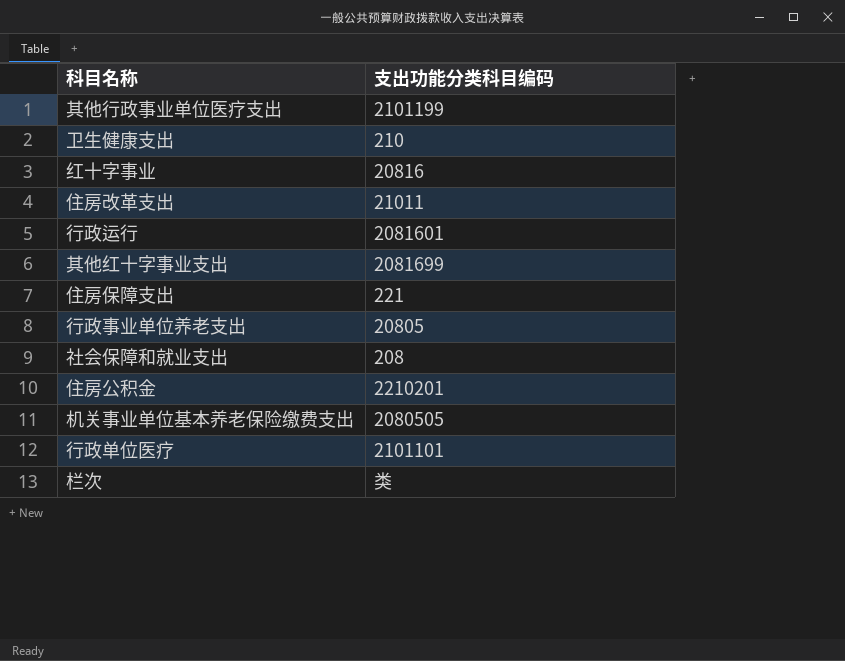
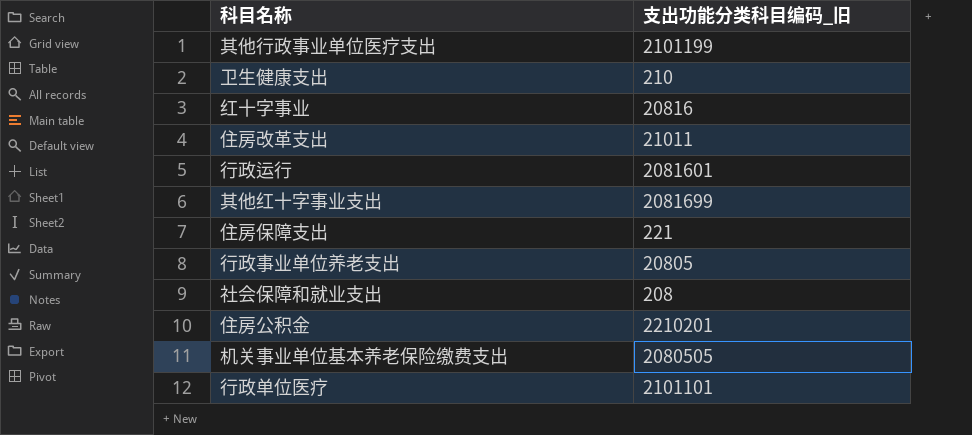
column name: 支出功能分类科目编码 -> 支出功能分类科目编码_旧
row 栏次: 类 -> none

